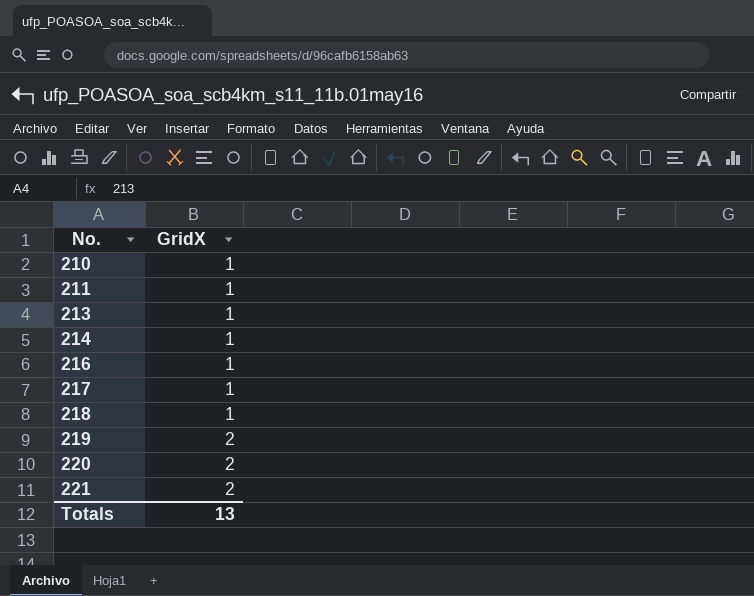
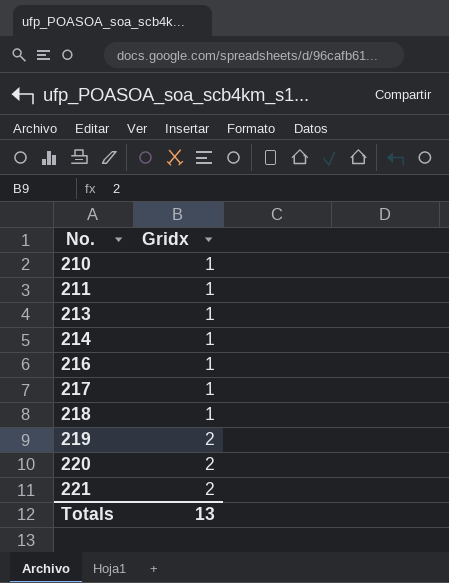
column name: GridX -> Gridx

